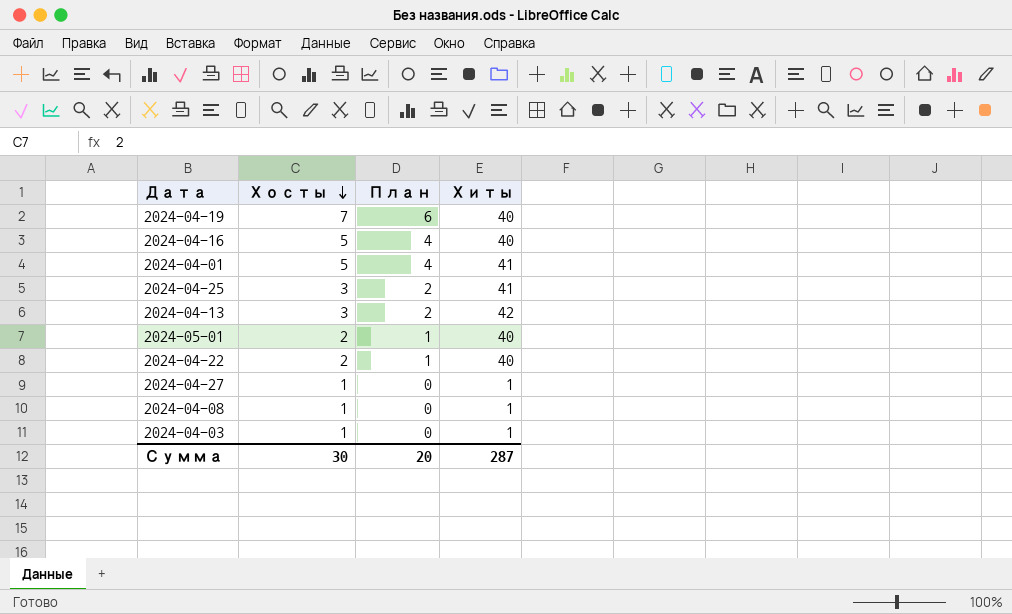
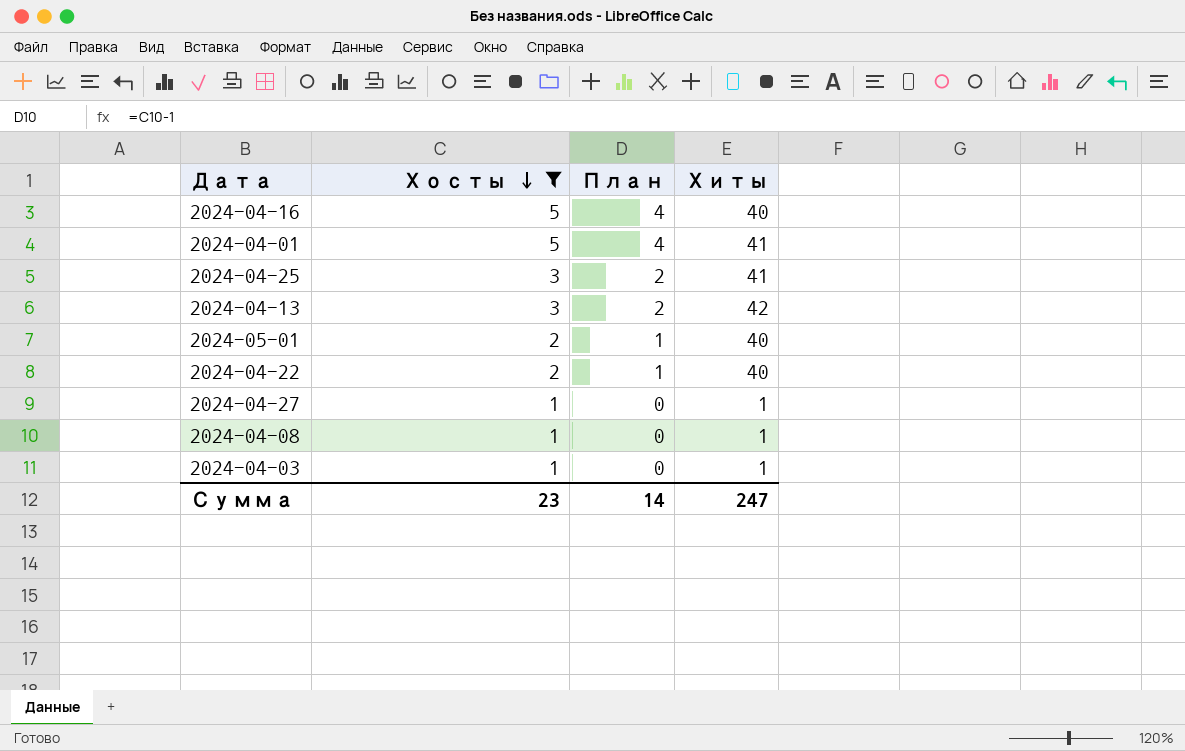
filter: none -> Хосты != 7
Сумма | Хосты: 30 -> 23
Сумма | План: 20 -> 14
Сумма | Хиты: 287 -> 247

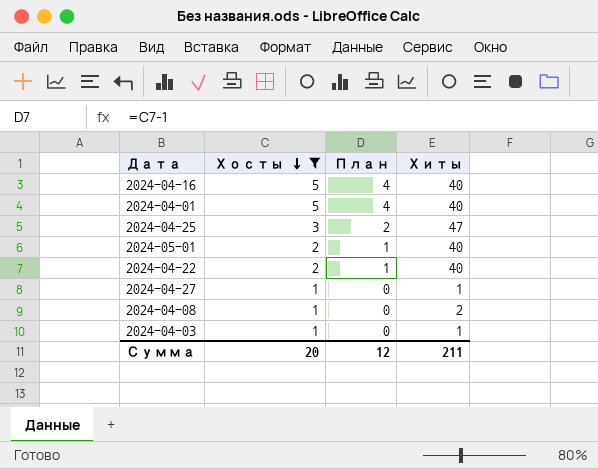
row 2024-04-13: 3 | 2 | 42 -> none
2024-04-01 | Хиты: 41 -> 40
2024-04-25 | Хиты: 41 -> 47
2024-04-08 | Хиты: 1 -> 2
Сумма | Хосты: 23 -> 20
Сумма | План: 14 -> 12
Сумма | Хиты: 247 -> 211

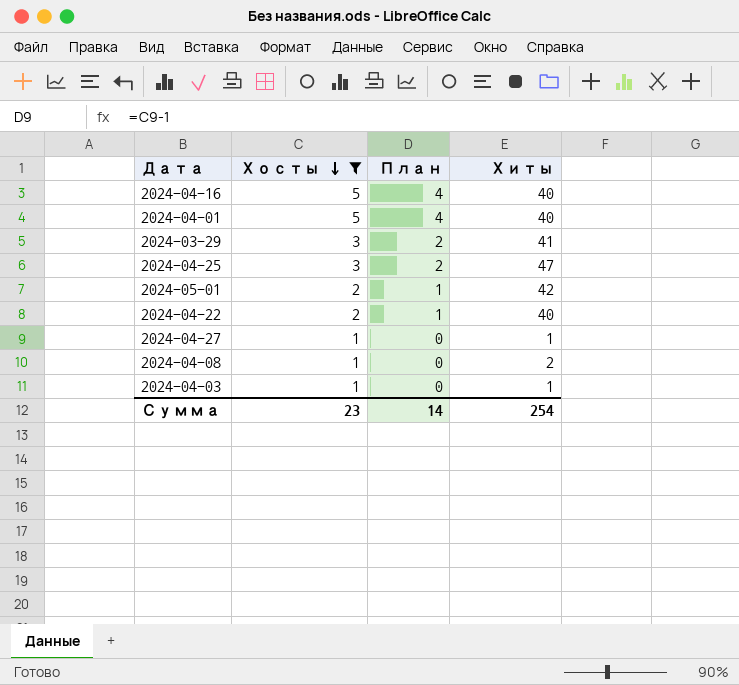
row 2024-03-29: none -> 3 | 2 | 41
2024-05-01 | Хиты: 40 -> 42
Сумма | Хосты: 20 -> 23
Сумма | План: 12 -> 14
Сумма | Хиты: 211 -> 254

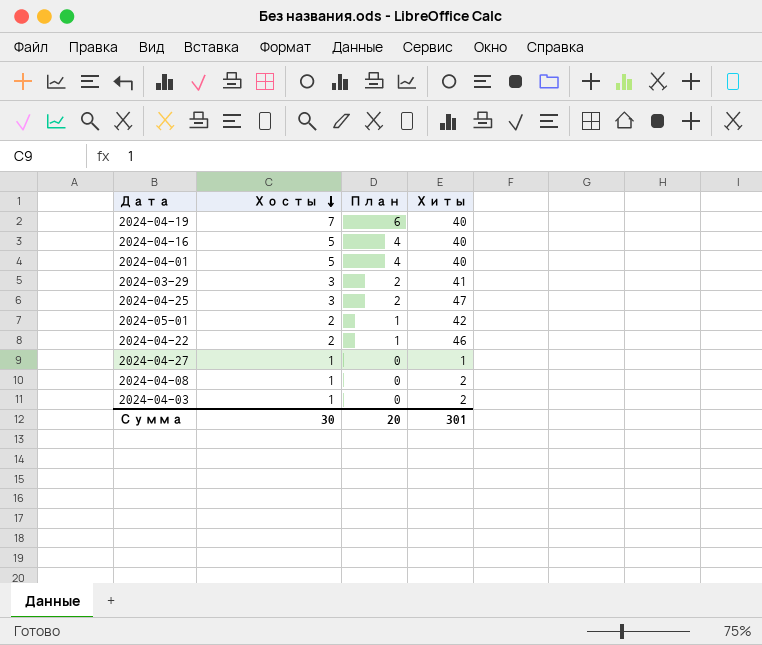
filter: Хосты != 7 -> none
2024-04-22 | Хиты: 40 -> 46
2024-04-03 | Хиты: 1 -> 2
Сумма | Хосты: 23 -> 30
Сумма | План: 14 -> 20
Сумма | Хиты: 254 -> 301

